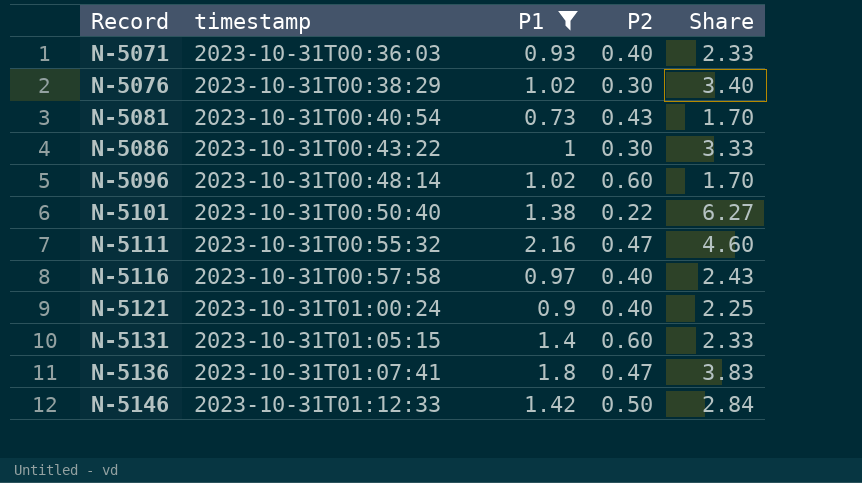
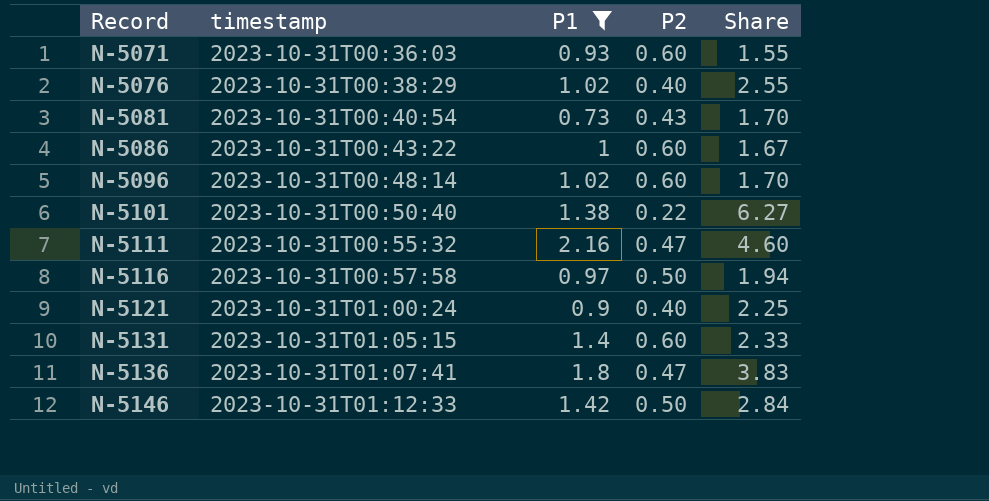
N-5071 | P2: 0.40 -> 0.60
N-5071 | Share: 2.33 -> 1.55
N-5076 | P2: 0.30 -> 0.40
N-5076 | Share: 3.40 -> 2.55
N-5086 | P2: 0.30 -> 0.60
N-5086 | Share: 3.33 -> 1.67
N-5116 | P2: 0.40 -> 0.50
N-5116 | Share: 2.43 -> 1.94

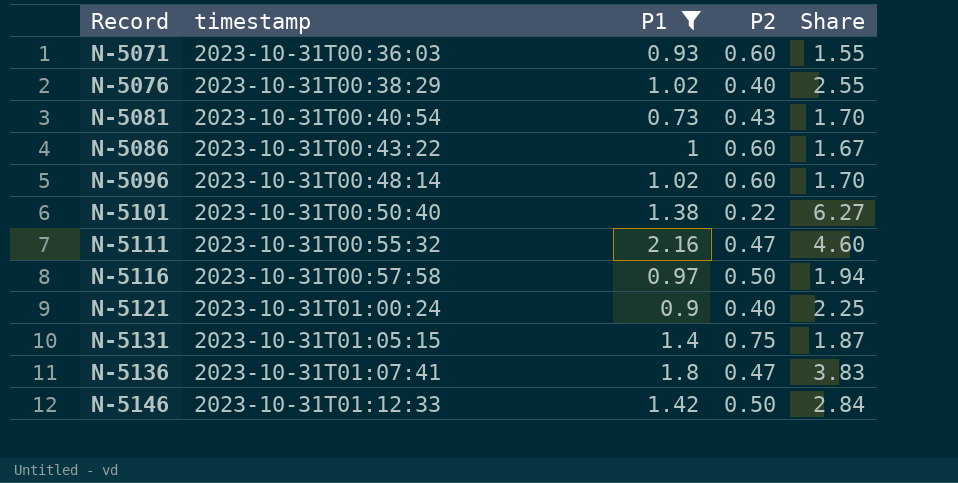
N-5131 | P2: 0.60 -> 0.75
N-5131 | Share: 2.33 -> 1.87

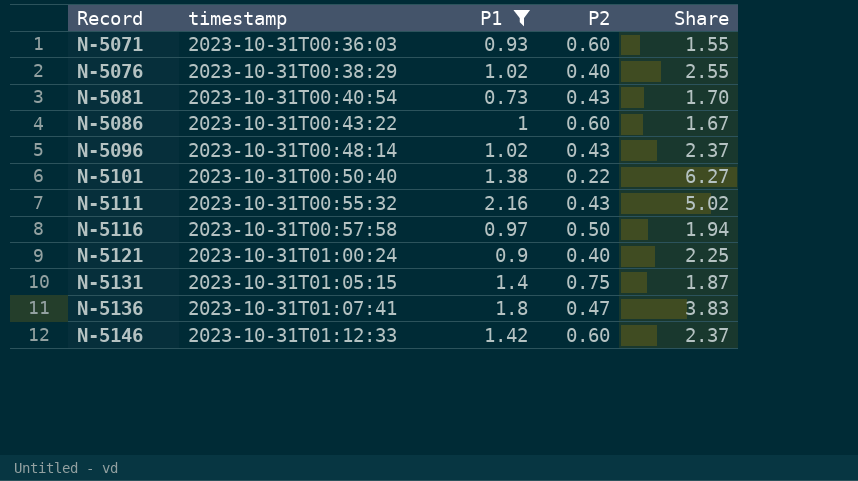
N-5096 | P2: 0.60 -> 0.43
N-5096 | Share: 1.70 -> 2.37
N-5111 | P2: 0.47 -> 0.43
N-5111 | Share: 4.60 -> 5.02
N-5146 | P2: 0.50 -> 0.60
N-5146 | Share: 2.84 -> 2.37

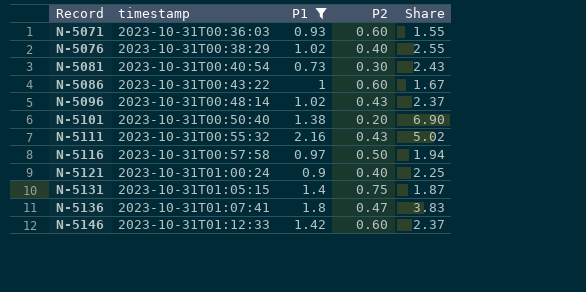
N-5081 | P2: 0.43 -> 0.30
N-5081 | Share: 1.70 -> 2.43
N-5101 | P2: 0.22 -> 0.20
N-5101 | Share: 6.27 -> 6.90

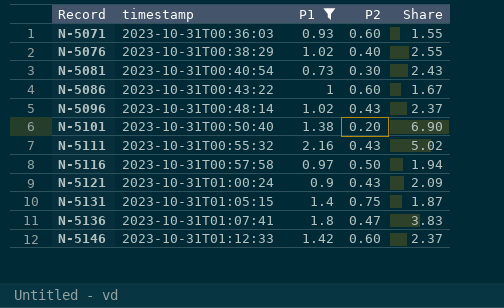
N-5121 | P2: 0.40 -> 0.43
N-5121 | Share: 2.25 -> 2.09

